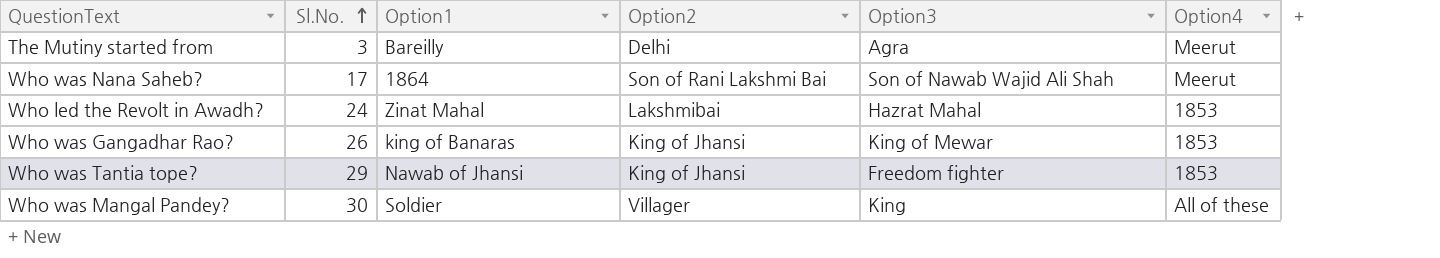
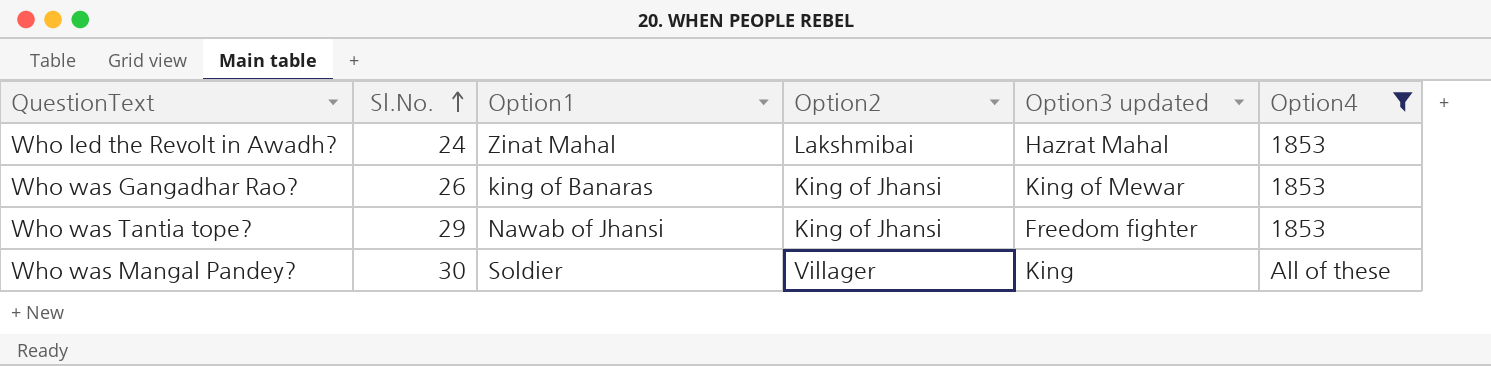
filter: none -> Option4 != Meerut
column name: Option3 -> Option3 updated

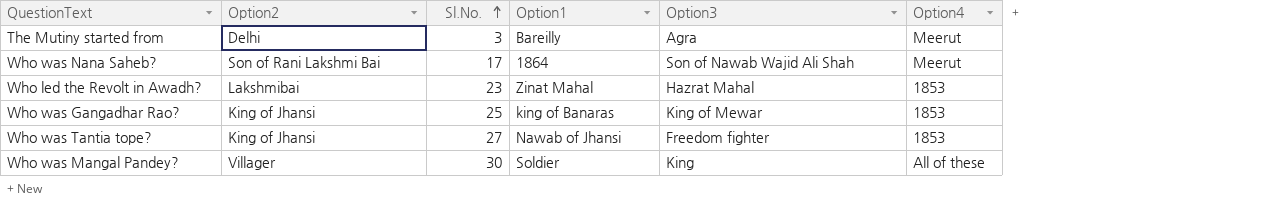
filter: Option4 != Meerut -> none
column Option2 | position: 4 -> 2
column name: Option3 updated -> Option3
Who led the Revolt in Awadh? | Sl.No.: 24 -> 23
Who was Gangadhar Rao? | Sl.No.: 26 -> 25
Who was Tantia tope? | Sl.No.: 29 -> 27

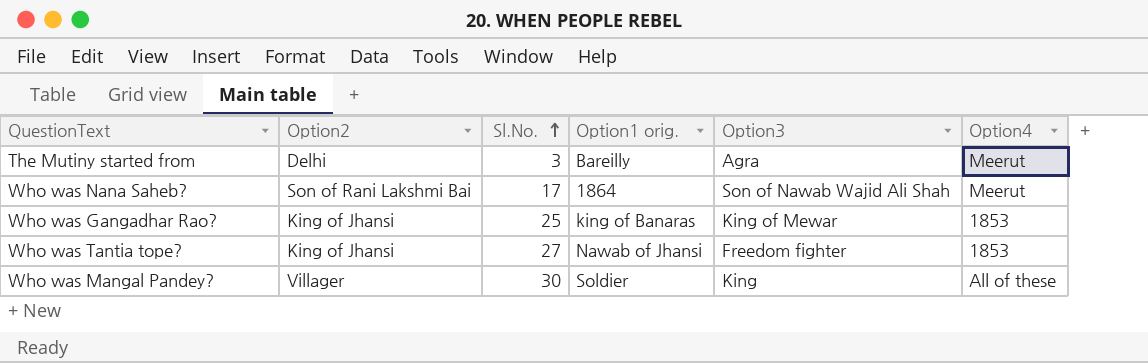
column name: Option1 -> Option1 orig.
row Who led the Revolt in Awadh?: Lakshmibai | 23 | Zinat Mahal | Hazrat Mahal | 1853 -> none

